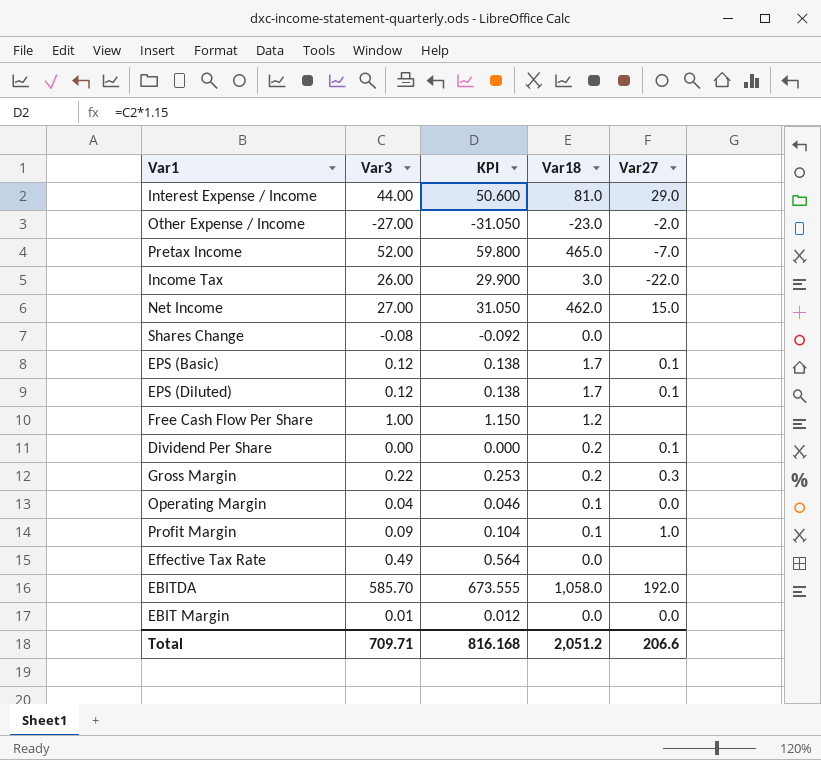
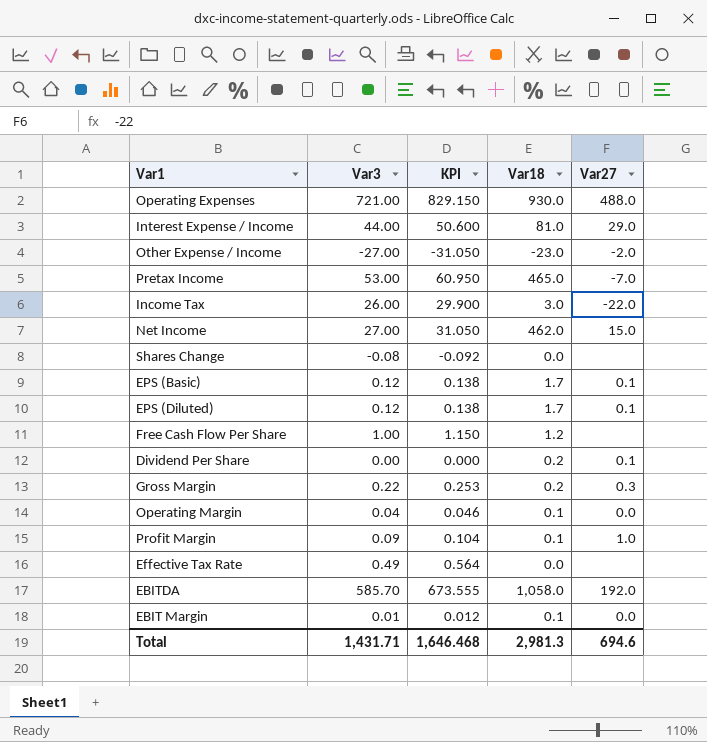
row Operating Expenses: none -> 721.00 | 829.150 | 930.0 | 488.0
Pretax Income | Var3: 52.00 -> 53.00
Pretax Income | KPI: 59.800 -> 60.950
EBIT Margin | Var18: 0.0 -> 0.1
Total | Var3: 709.71 -> 1,431.71
Total | KPI: 816.168 -> 1,646.468
Total | Var18: 2,051.2 -> 2,981.3
Total | Var27: 206.6 -> 694.6

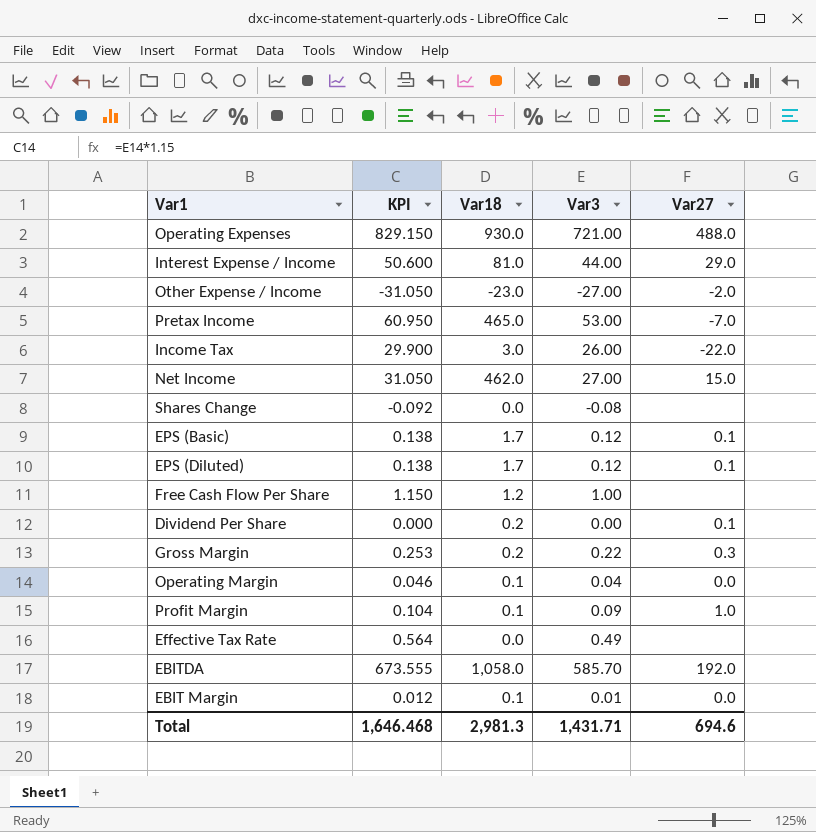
column Var3 | position: 2 -> 4

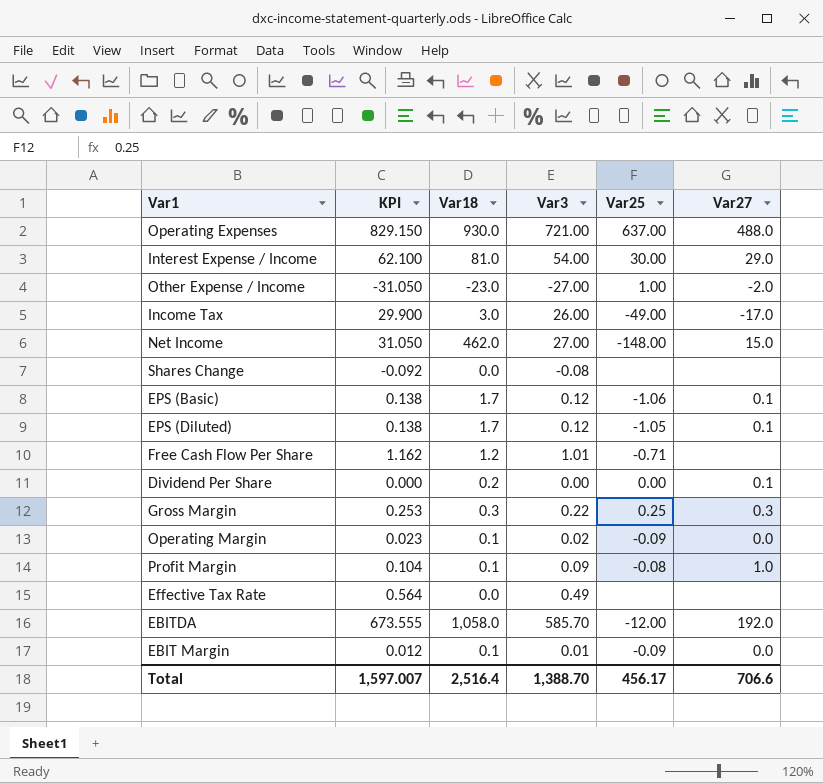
column Var25 | position: none -> 5
row Pretax Income: 60.950 | 465.0 | 53.00 | -7.0 -> none
Interest Expense / Income | KPI: 50.600 -> 62.100
Interest Expense / Income | Var3: 44.00 -> 54.00
Income Tax | Var27: -22.0 -> -17.0
Free Cash Flow Per Share | KPI: 1.150 -> 1.162
Free Cash Flow Per Share | Var3: 1.00 -> 1.01
Gross Margin | Var18: 0.2 -> 0.3
Operating Margin | KPI: 0.046 -> 0.023
Operating Margin | Var3: 0.04 -> 0.02
Total | KPI: 1,646.468 -> 1,597.007
Total | Var18: 2,981.3 -> 2,516.4
Total | Var3: 1,431.71 -> 1,388.70
Total | Var27: 694.6 -> 706.6

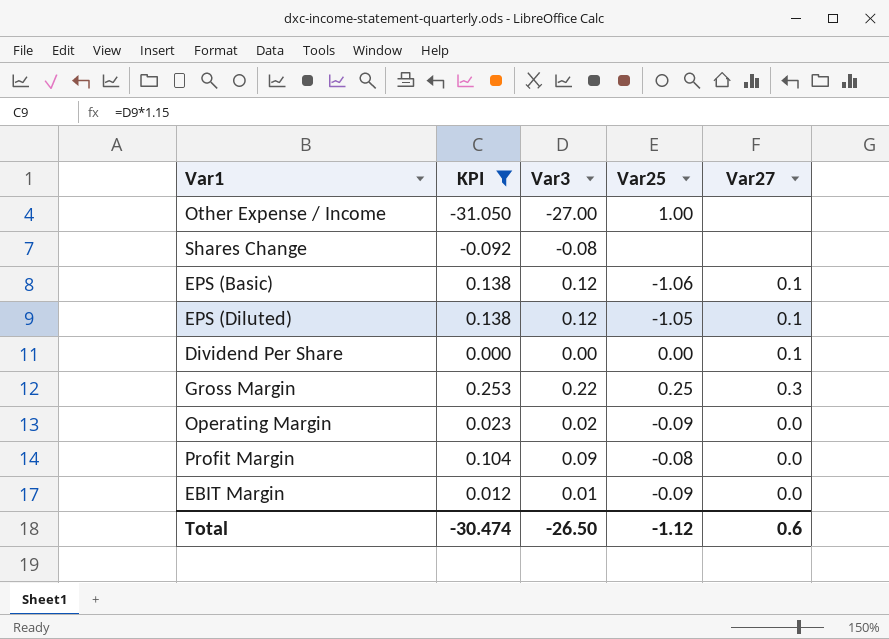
filter: none -> KPI <= 0.253
column Var18 | position: 3 -> none
Other Expense / Income | Var27: -2.0 -> none
Profit Margin | Var27: 1.0 -> 0.0
Total | KPI: 1,597.007 -> -30.474
Total | Var3: 1,388.70 -> -26.50
Total | Var25: 456.17 -> -1.12
Total | Var27: 706.6 -> 0.6

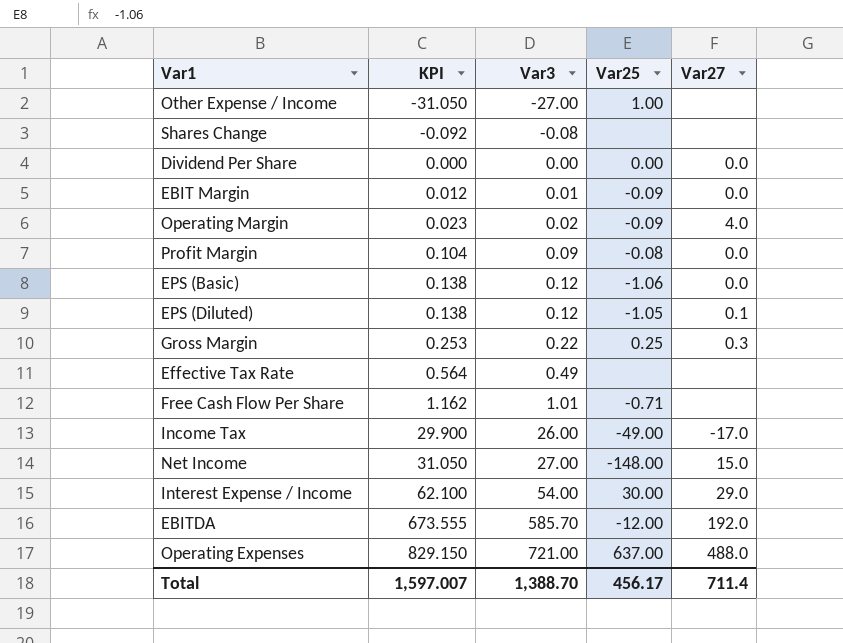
filter: KPI <= 0.253 -> none
row order: none -> KPI ascending
Dividend Per Share | Var27: 0.1 -> 0.0
Operating Margin | Var27: 0.0 -> 4.0
EPS (Basic) | Var27: 0.1 -> 0.0
Total | KPI: -30.474 -> 1,597.007
Total | Var3: -26.50 -> 1,388.70
Total | Var25: -1.12 -> 456.17
Total | Var27: 0.6 -> 711.4

